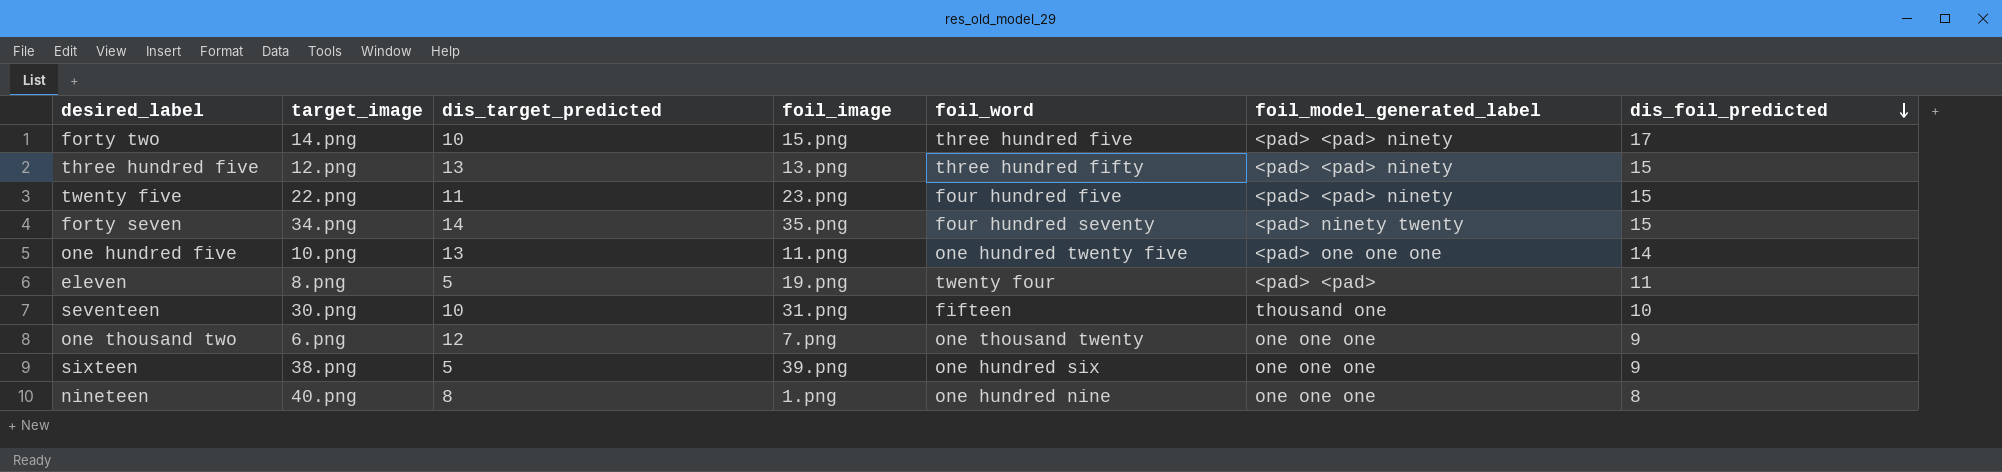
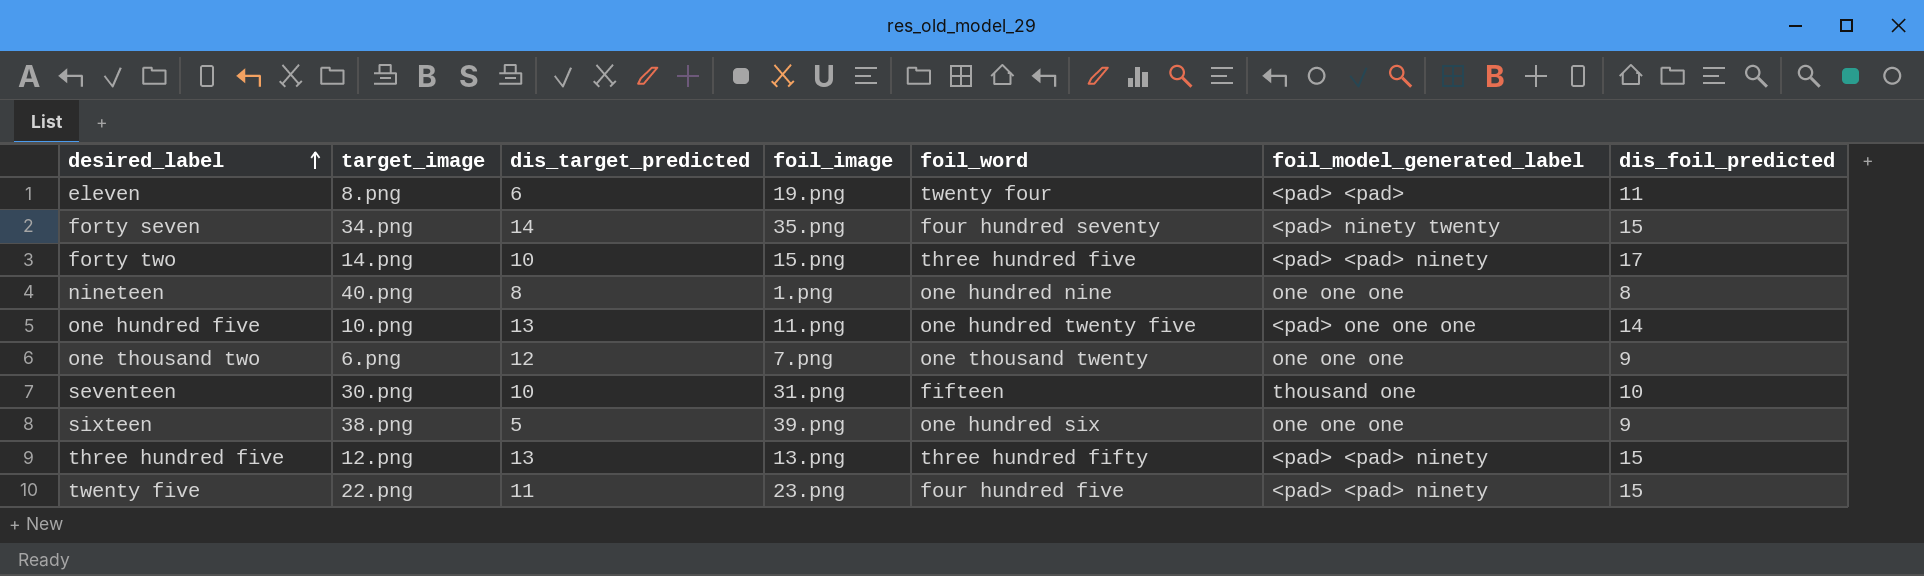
row order: dis_foil_predicted descending -> desired_label ascending
eleven | dis_target_predicted: 5 -> 6

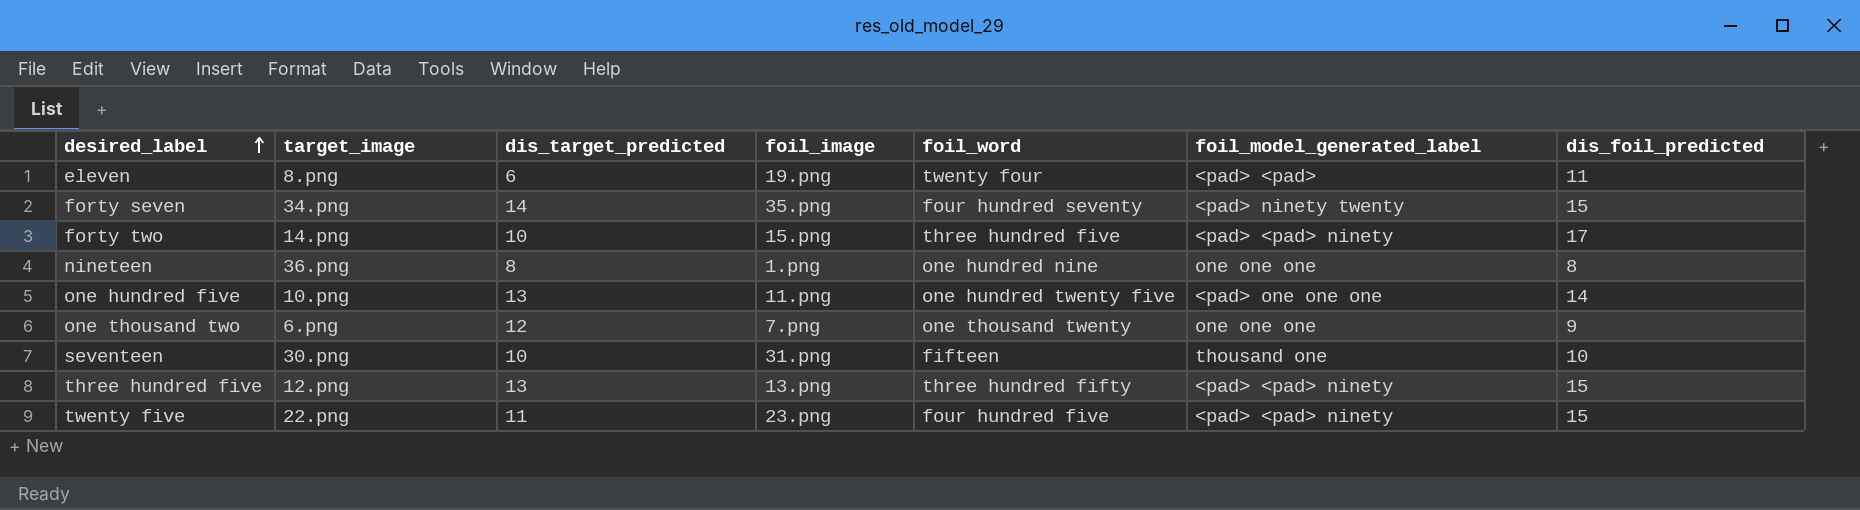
row sixteen: 38.png | 5 | 39.png | one hundred six | one one one | 9 -> none
nineteen | target_image: 40.png -> 36.png

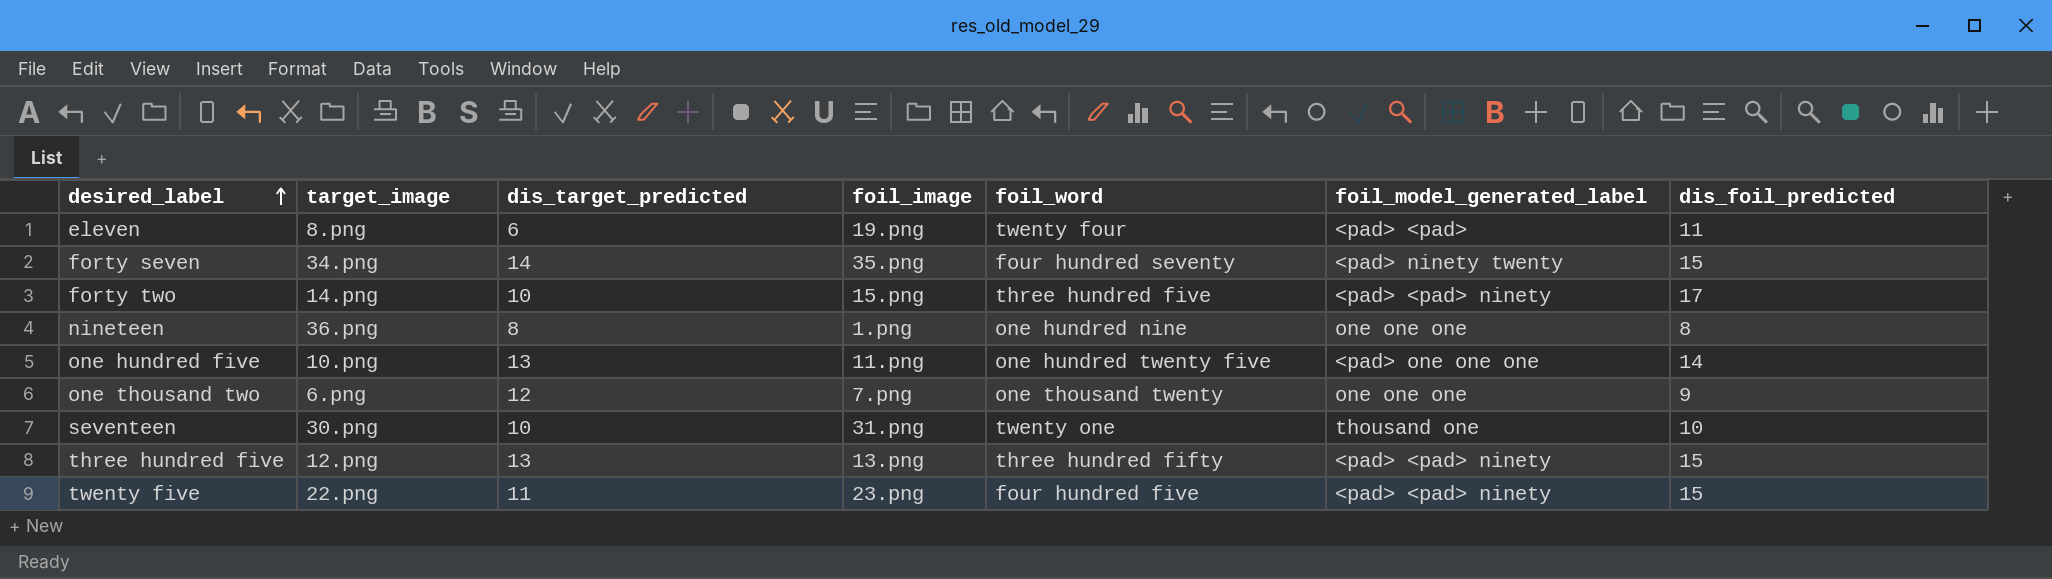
seventeen | foil_word: fifteen -> twenty one

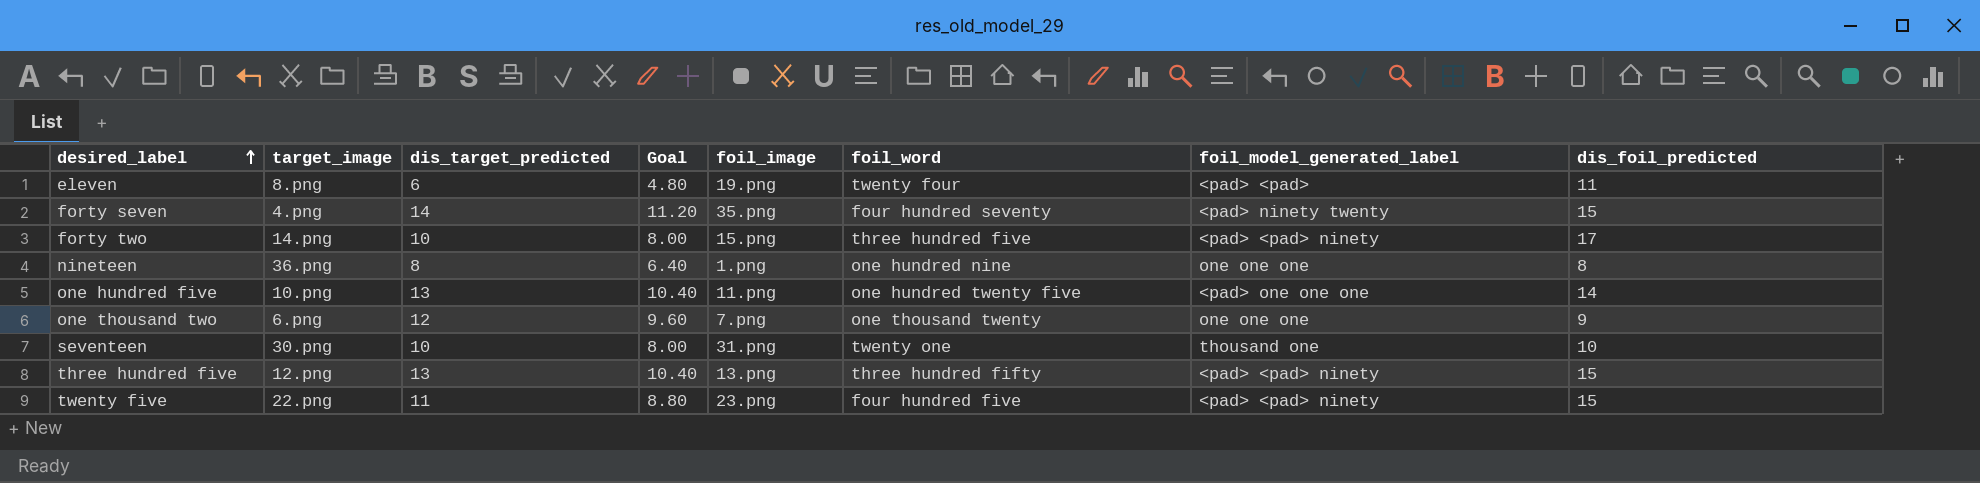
column Goal | formula: none -> [dis_target_predicted] * 0.8
forty seven | target_image: 34.png -> 4.png

